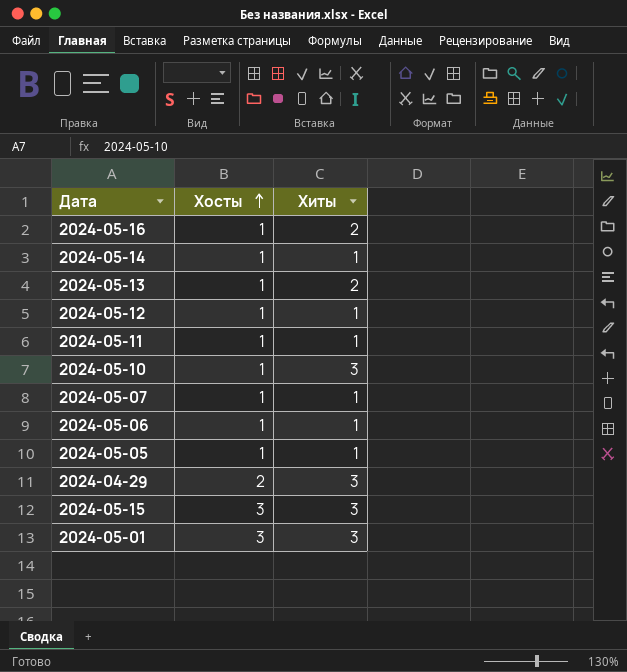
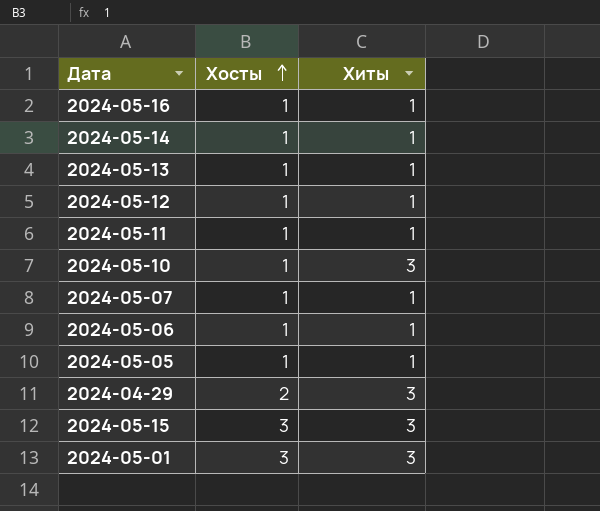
2024-05-16 | Хиты: 2 -> 1
2024-05-13 | Хиты: 2 -> 1

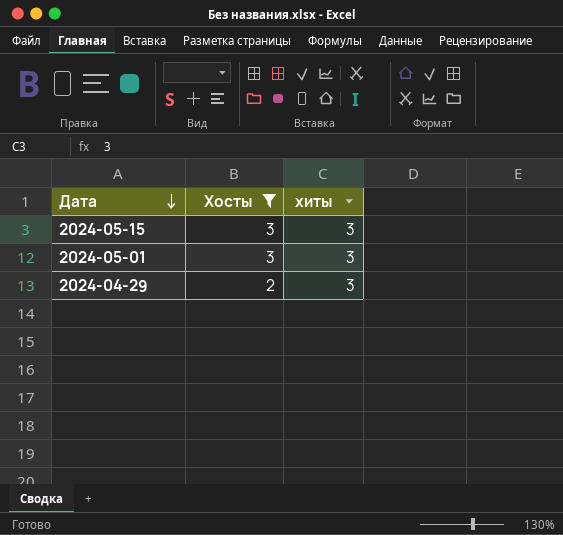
filter: none -> Хосты != 1
row order: Хосты ascending -> Дата descending
column name: Хиты -> хиты

